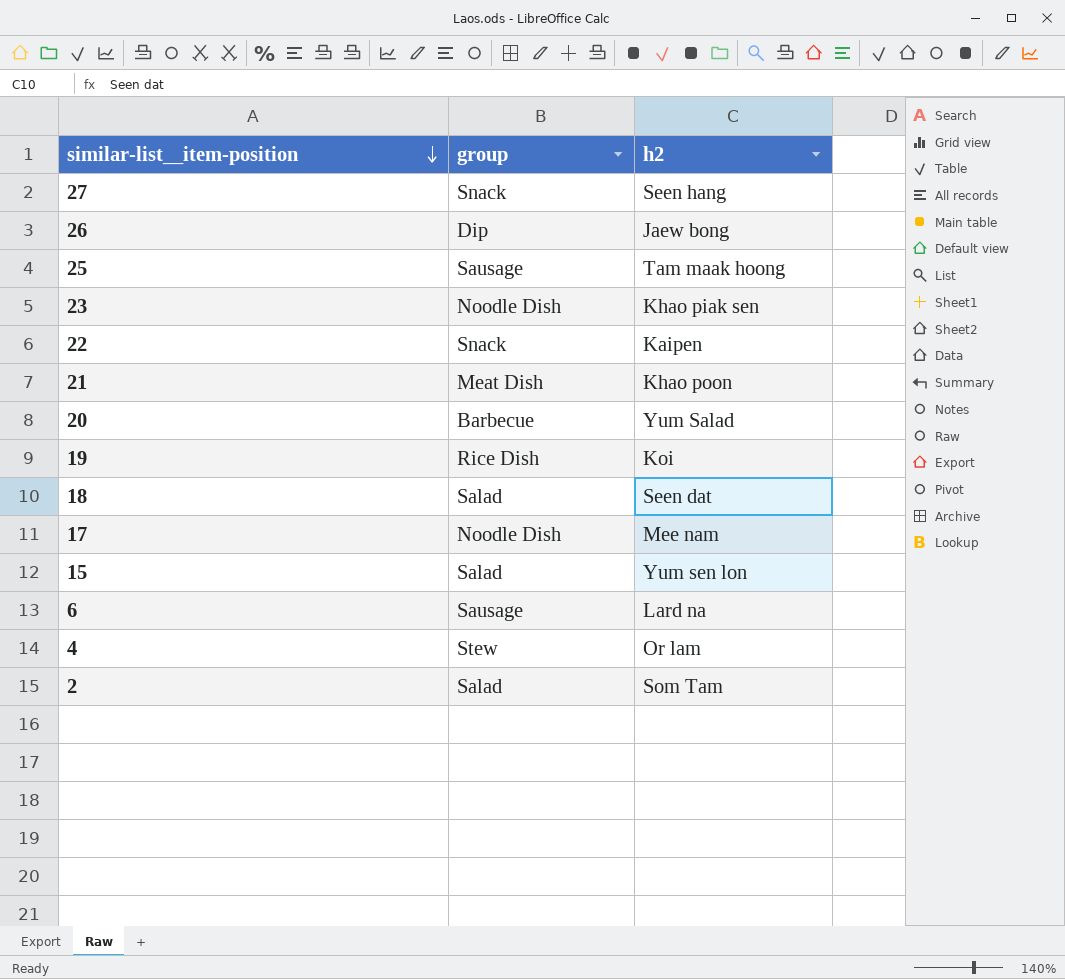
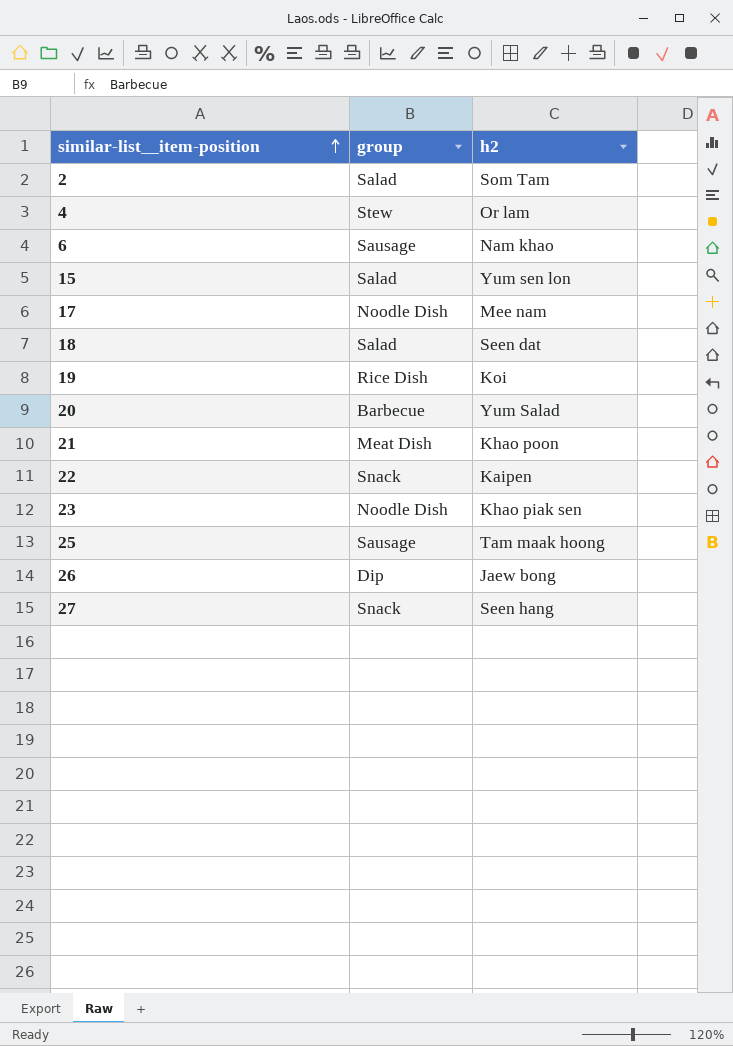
row order: similar-list__item-position descending -> similar-list__item-position ascending
6 | h2: Lard na -> Nam khao

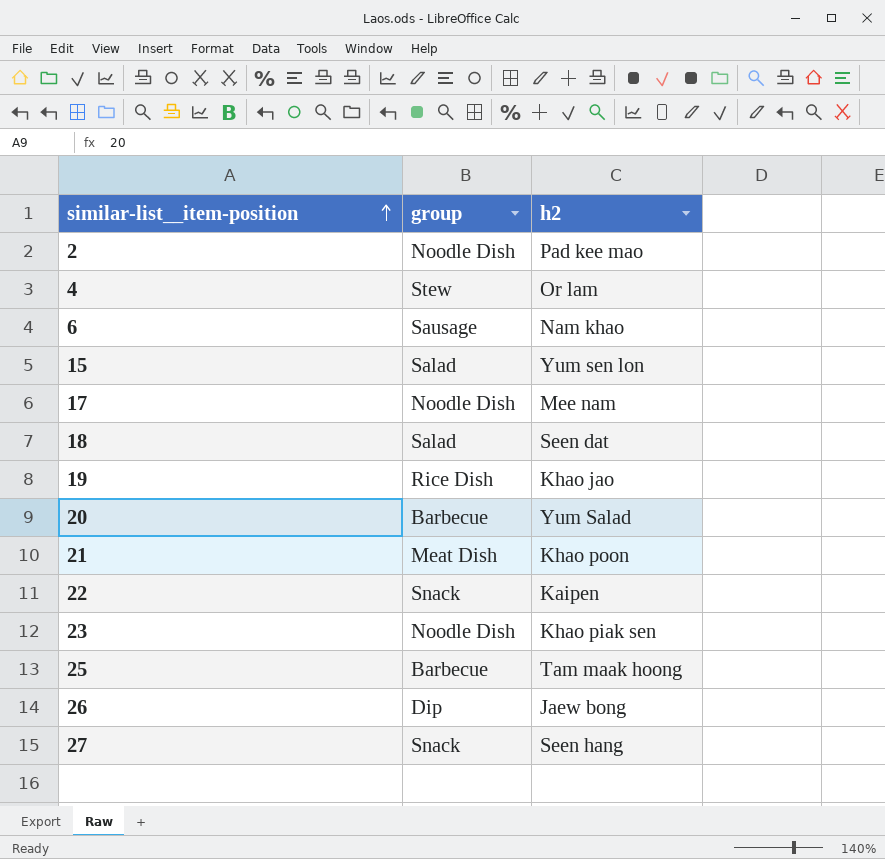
2 | group: Salad -> Noodle Dish
2 | h2: Som Tam -> Pad kee mao
19 | h2: Koi -> Khao jao
25 | group: Sausage -> Barbecue

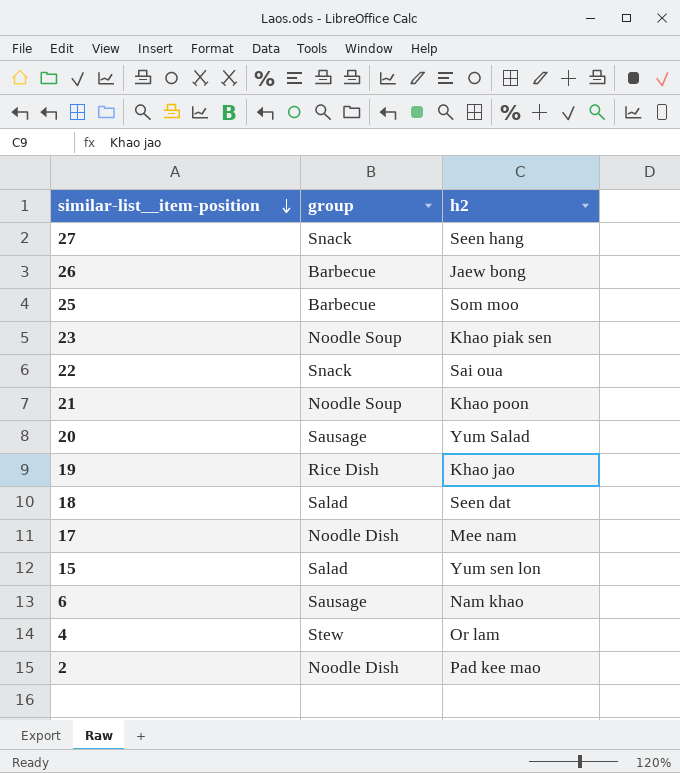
row order: similar-list__item-position ascending -> similar-list__item-position descending
26 | group: Dip -> Barbecue
25 | h2: Tam maak hoong -> Som moo
23 | group: Noodle Dish -> Noodle Soup
22 | h2: Kaipen -> Sai oua
21 | group: Meat Dish -> Noodle Soup
20 | group: Barbecue -> Sausage

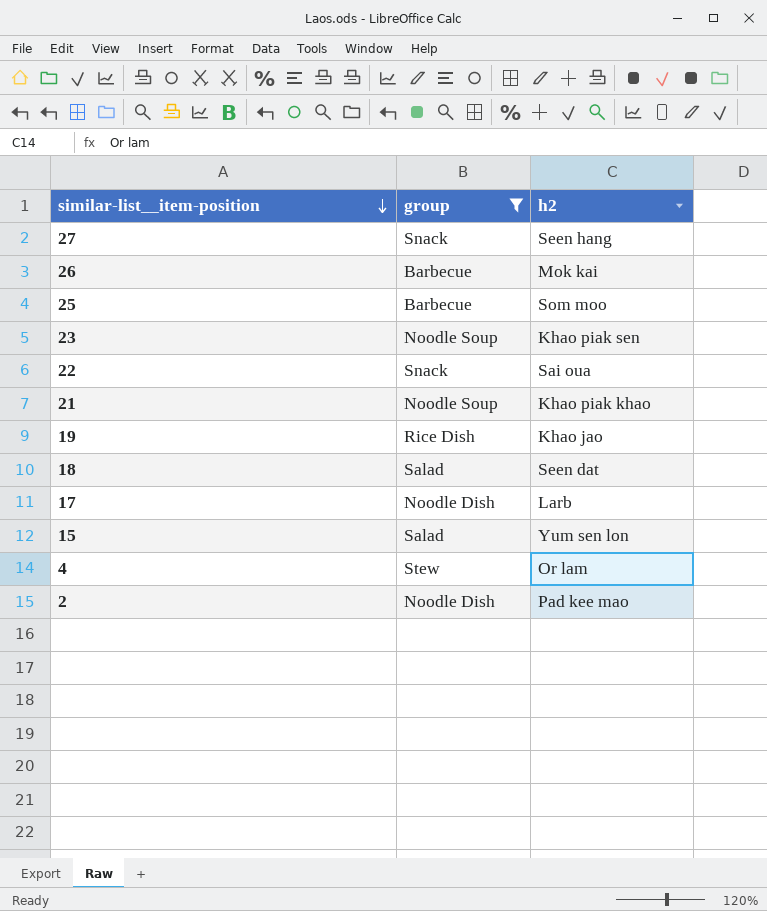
filter: none -> group != Sausage
26 | h2: Jaew bong -> Mok kai
21 | h2: Khao poon -> Khao piak khao
17 | h2: Mee nam -> Larb

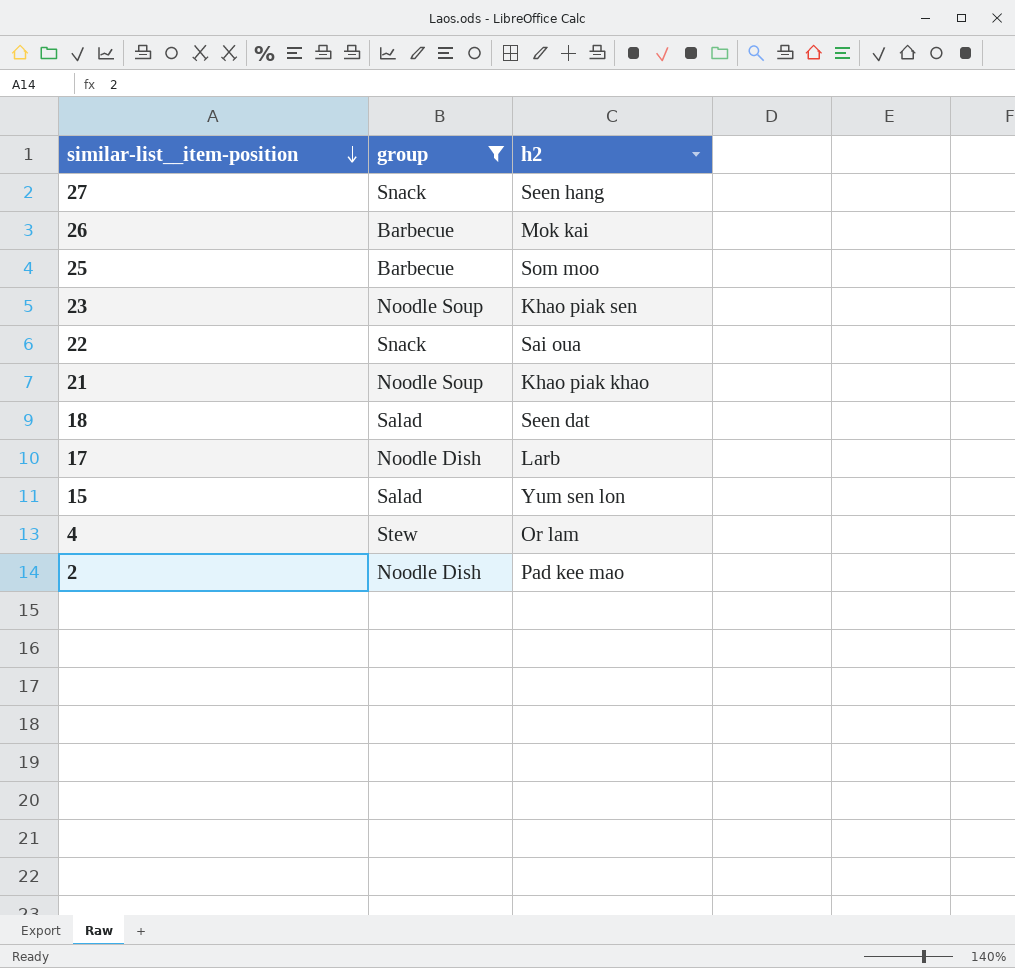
row 19: Rice Dish | Khao jao -> none

